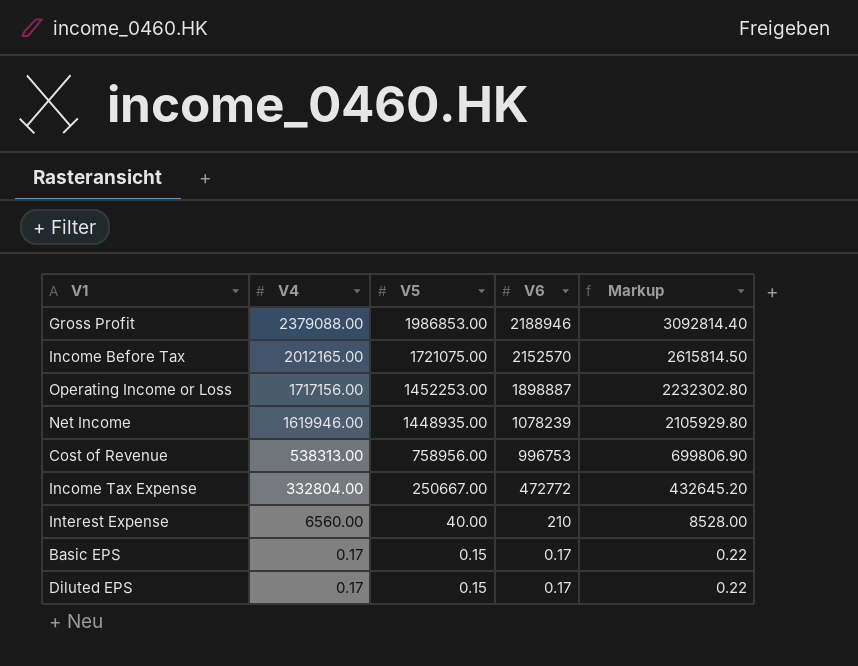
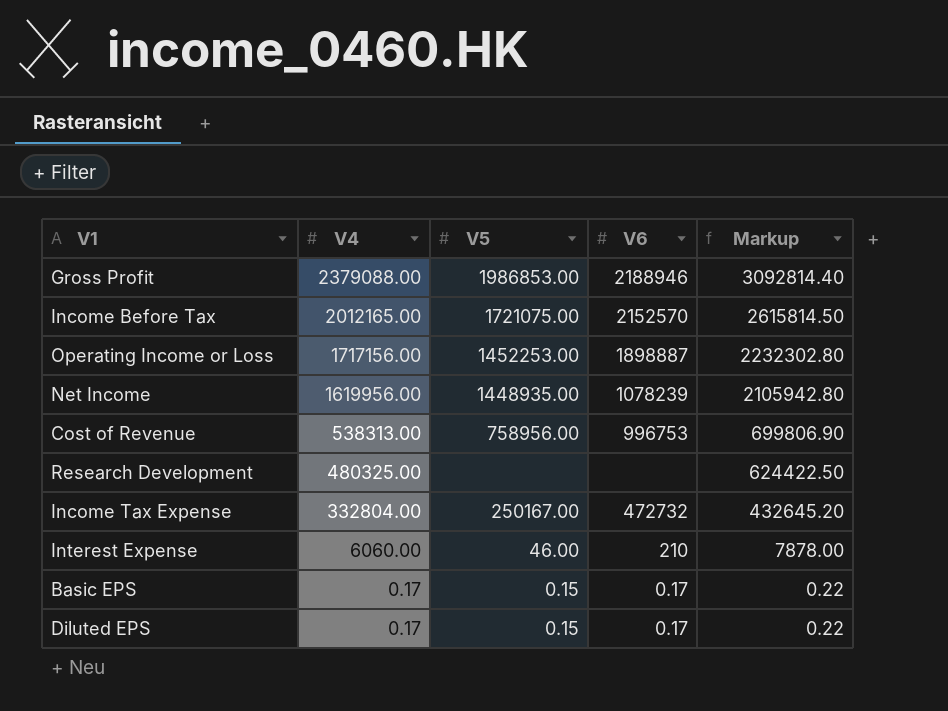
Net Income | V4: 1619946.00 -> 1619956.00
Net Income | Markup: 2105929.80 -> 2105942.80
row Research Development: none -> 480325.00 | none | none | 624422.50
Income Tax Expense | V5: 250667.00 -> 250167.00
Income Tax Expense | V6: 472772 -> 472732
Interest Expense | V4: 6560.00 -> 6060.00
Interest Expense | V5: 40.00 -> 46.00
Interest Expense | Markup: 8528.00 -> 7878.00

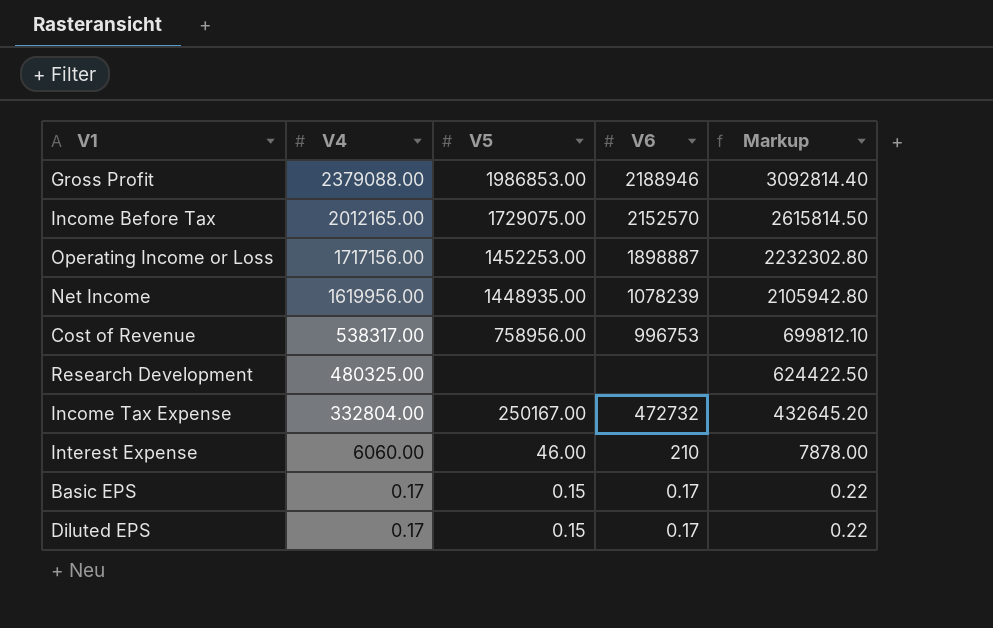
Income Before Tax | V5: 1721075.00 -> 1729075.00
Cost of Revenue | V4: 538313.00 -> 538317.00
Cost of Revenue | Markup: 699806.90 -> 699812.10

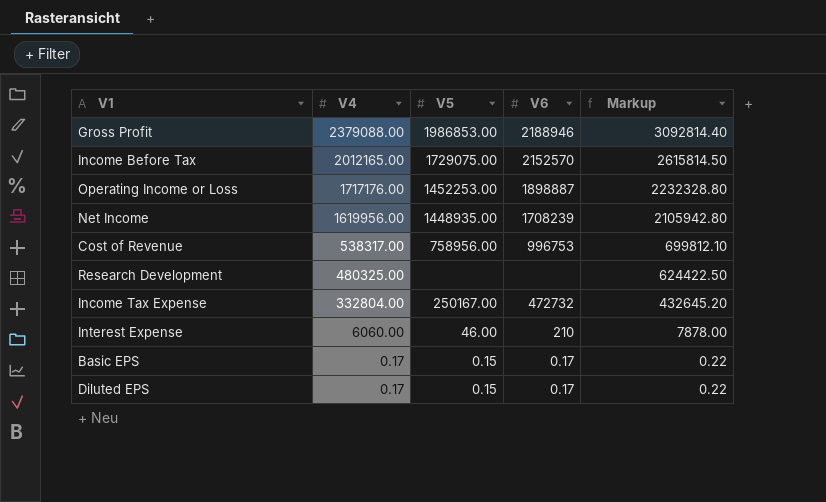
Operating Income or Loss | V4: 1717156.00 -> 1717176.00
Operating Income or Loss | Markup: 2232302.80 -> 2232328.80
Net Income | V6: 1078239 -> 1708239

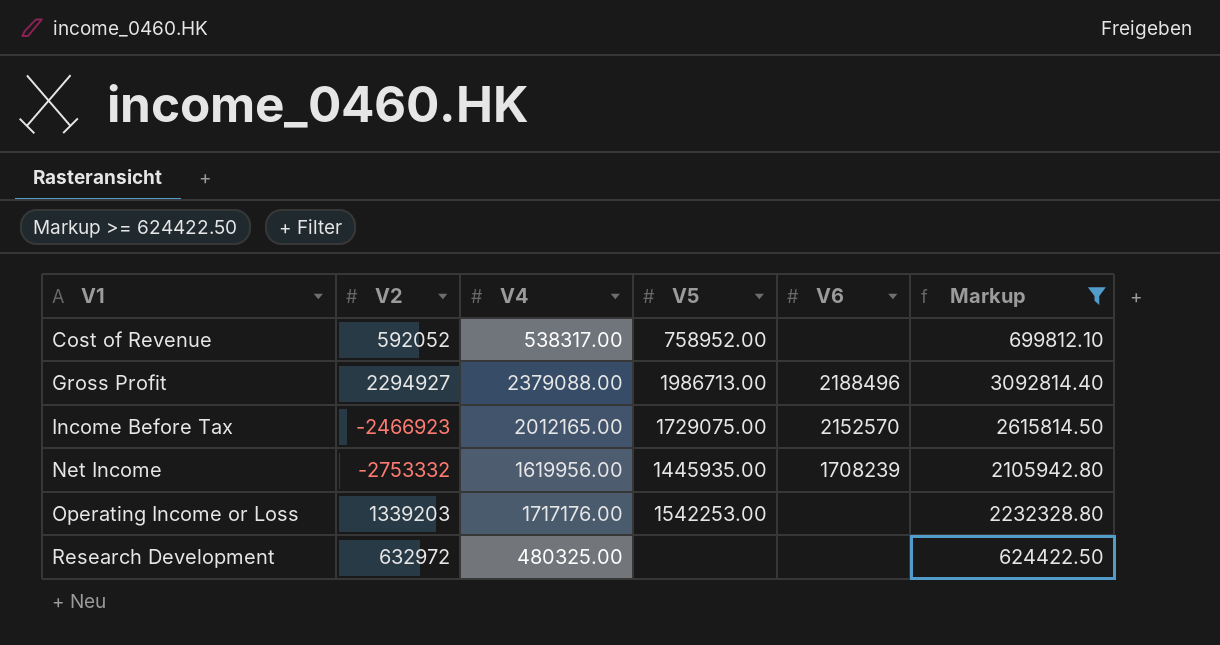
filter: none -> Markup >= 624422.50
row order: V4 descending -> V1 ascending
column V2 | position: none -> 2
Cost of Revenue | V5: 758956.00 -> 758952.00
Cost of Revenue | V6: 996753 -> none
Gross Profit | V5: 1986853.00 -> 1986713.00
Gross Profit | V6: 2188946 -> 2188496
Net Income | V5: 1448935.00 -> 1445935.00
Operating Income or Loss | V5: 1452253.00 -> 1542253.00
Operating Income or Loss | V6: 1898887 -> none

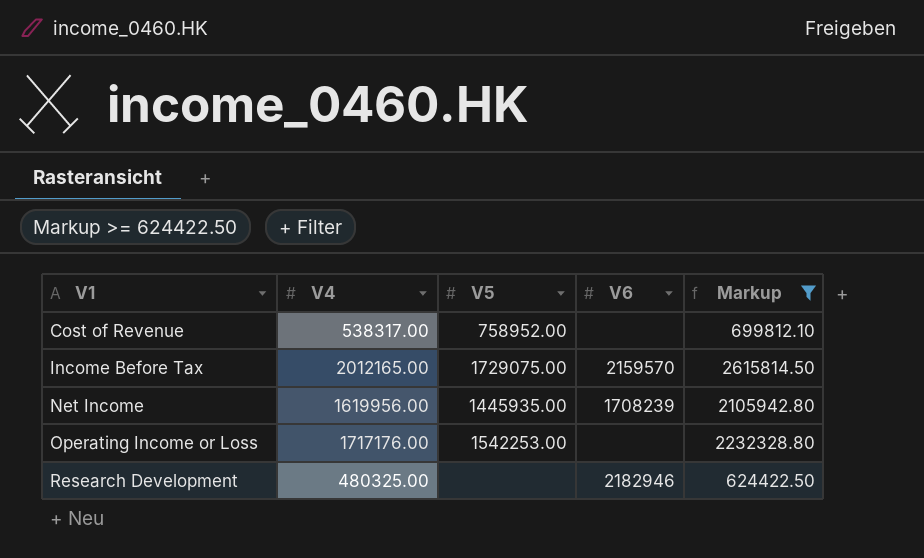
column V2 | position: 2 -> none
row Gross Profit: 2294927 | 2379088.00 | 1986713.00 | 2188496 | 3092814.40 -> none
Income Before Tax | V6: 2152570 -> 2159570
Research Development | V6: none -> 2182946

